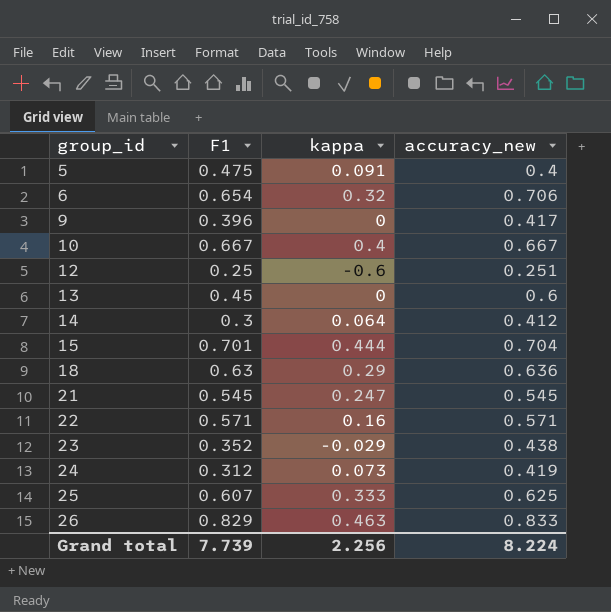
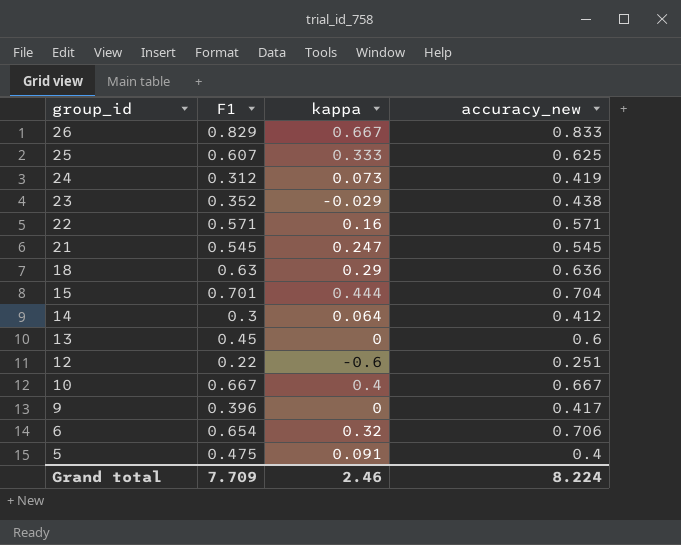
row order: group_id ascending -> group_id descending
26 | kappa: 0.463 -> 0.667
12 | F1: 0.25 -> 0.22
Grand total | F1: 7.739 -> 7.709
Grand total | kappa: 2.256 -> 2.46

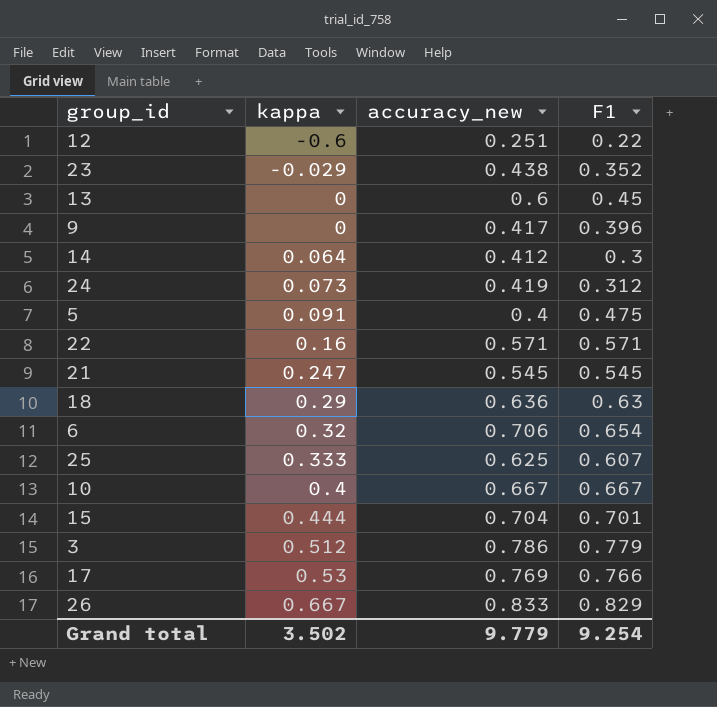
row order: group_id descending -> kappa ascending
column F1 | position: 2 -> 4
row 3: none -> 0.512 | 0.786 | 0.779
row 17: none -> 0.53 | 0.769 | 0.766
Grand total | kappa: 2.46 -> 3.502
Grand total | accuracy_new: 8.224 -> 9.779
Grand total | F1: 7.709 -> 9.254

